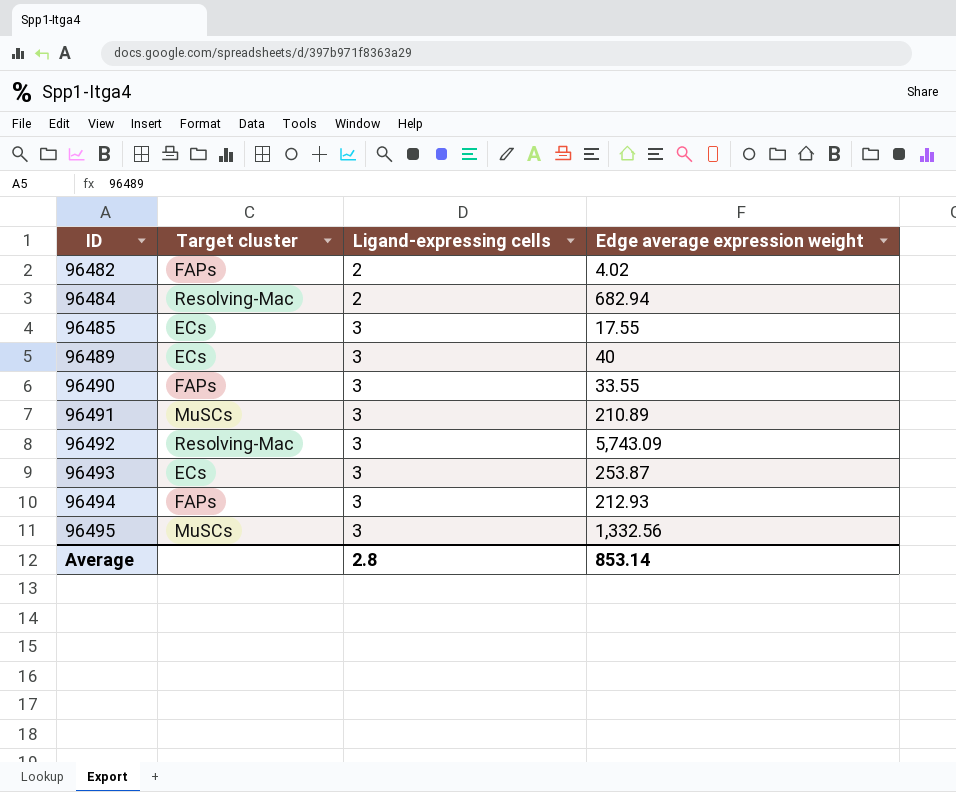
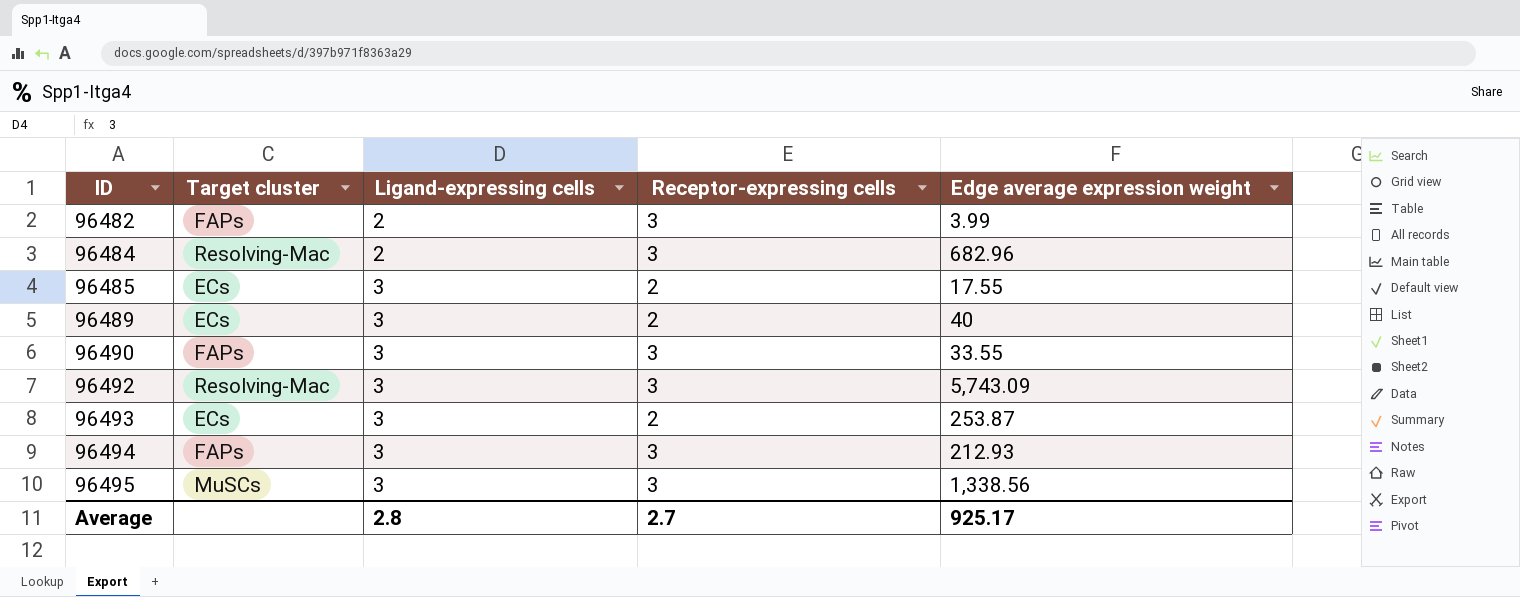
column Receptor-expressing cells | position: none -> 4
row 96491: MuSCs | 3 | 210.89 -> none
96482 | Edge average expression weight: 4.02 -> 3.99
96484 | Edge average expression weight: 682.94 -> 682.96
96495 | Edge average expression weight: 1,332.56 -> 1,338.56
Average | Edge average expression weight: 853.14 -> 925.17

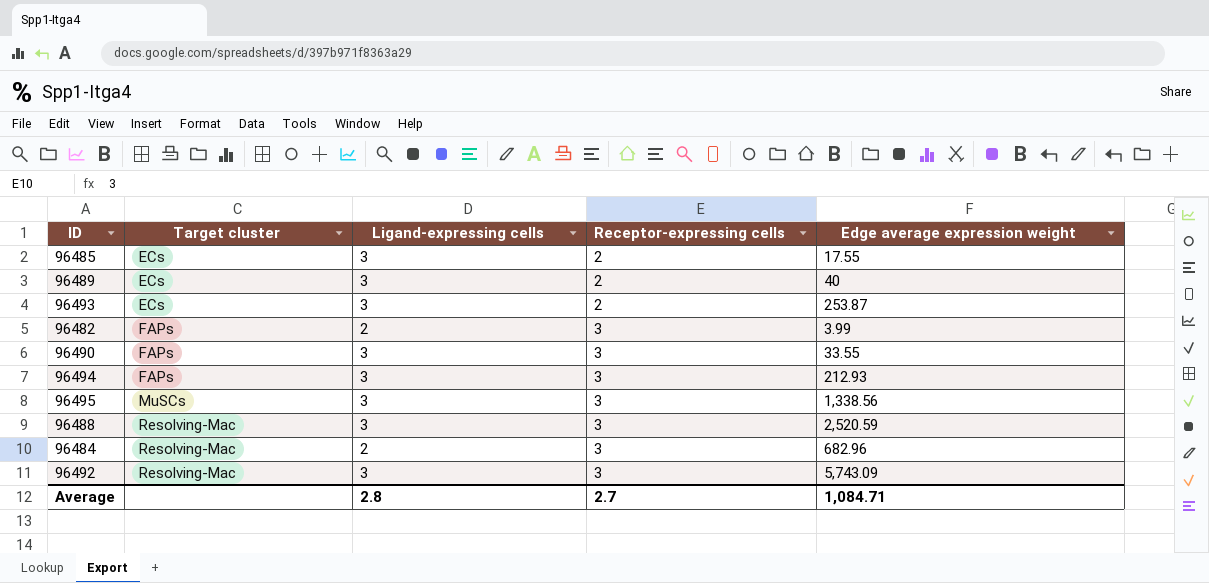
row order: ID ascending -> Target cluster ascending
row 96488: none -> Resolving-Mac | 3 | 3 | 2,520.59
Average | Edge average expression weight: 925.17 -> 1,084.71

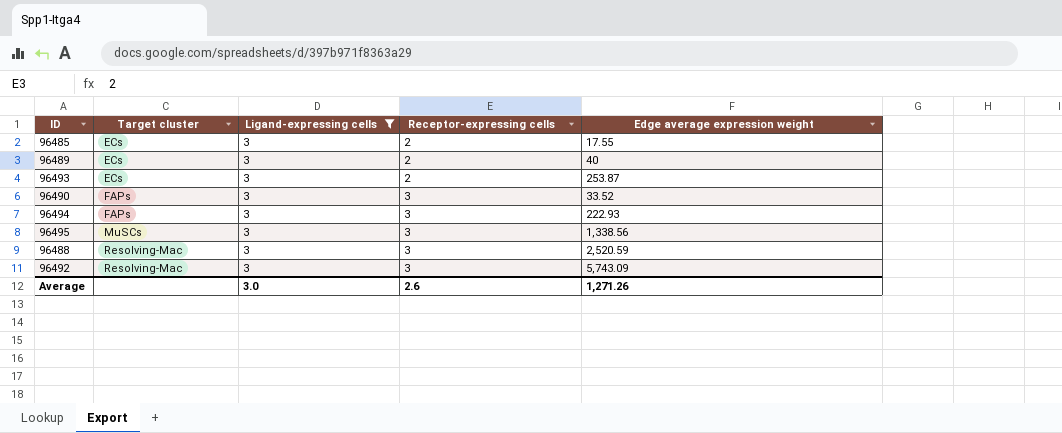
filter: none -> Ligand-expressing cells = 3
96490 | Edge average expression weight: 33.55 -> 33.52
96494 | Edge average expression weight: 212.93 -> 222.93
Average | Ligand-expressing cells: 2.8 -> 3.0
Average | Receptor-expressing cells: 2.7 -> 2.6
Average | Edge average expression weight: 1,084.71 -> 1,271.26

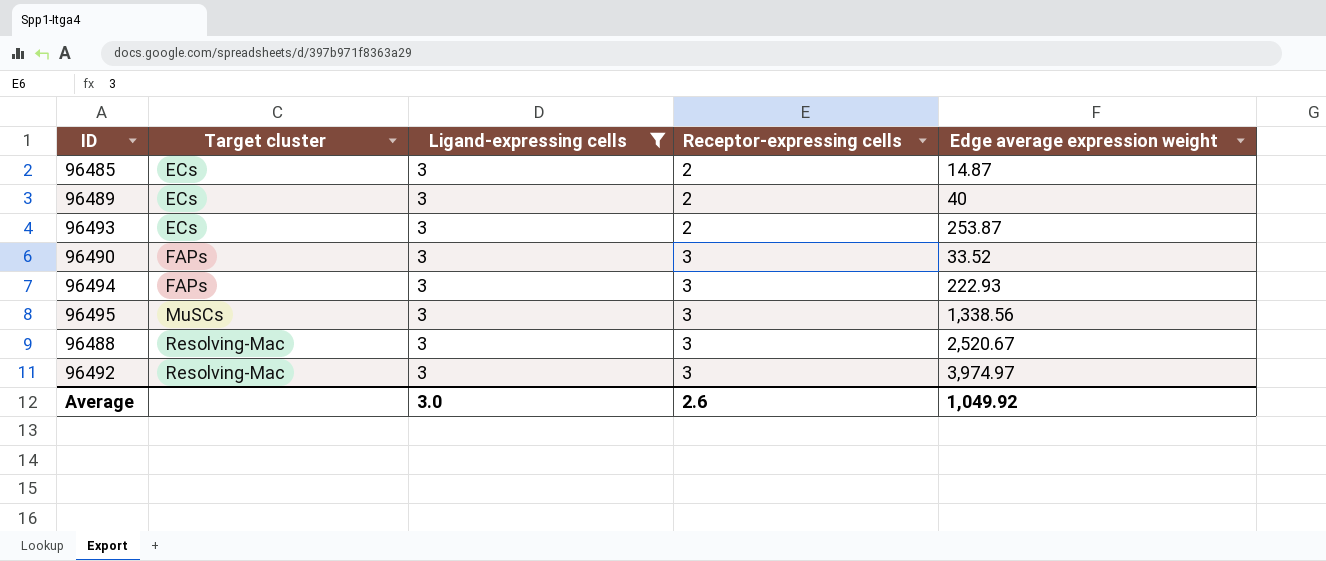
96485 | Edge average expression weight: 17.55 -> 14.87
96488 | Edge average expression weight: 2,520.59 -> 2,520.67
96492 | Edge average expression weight: 5,743.09 -> 3,974.97
Average | Edge average expression weight: 1,271.26 -> 1,049.92

